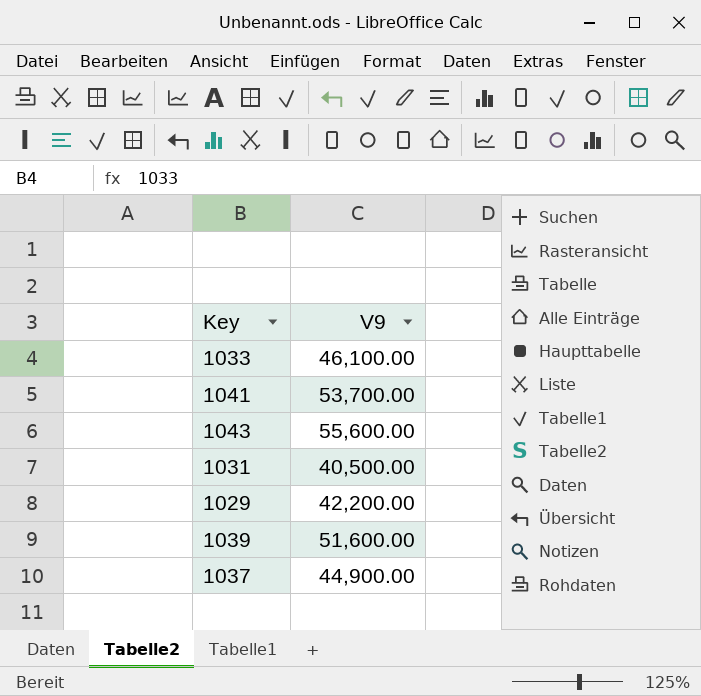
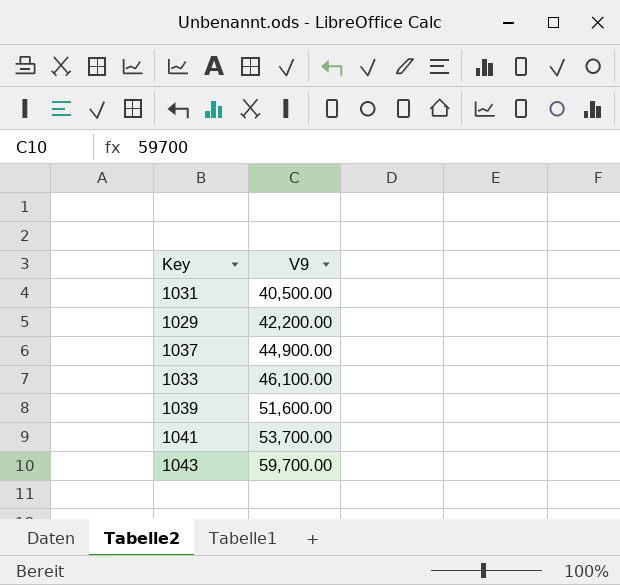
row order: none -> V9 ascending
1043 | V9: 55,600.00 -> 59,700.00

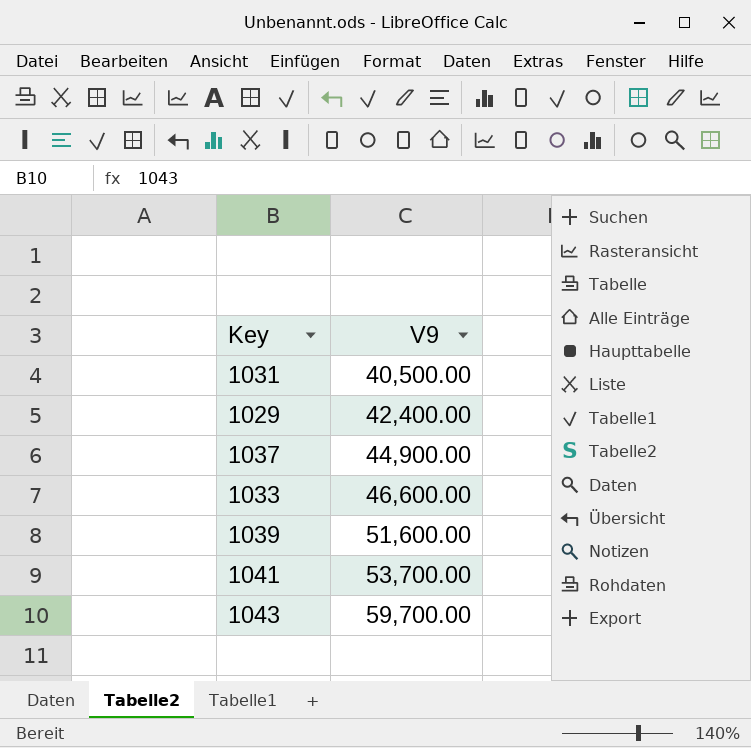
1029 | V9: 42,200.00 -> 42,400.00
1033 | V9: 46,100.00 -> 46,600.00

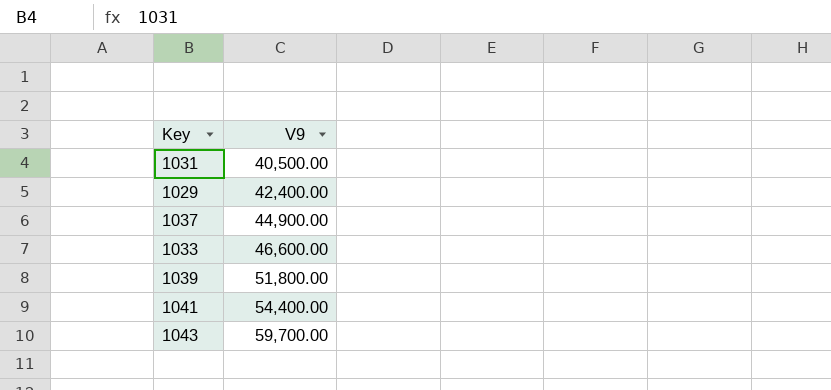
1039 | V9: 51,600.00 -> 51,800.00
1041 | V9: 53,700.00 -> 54,400.00

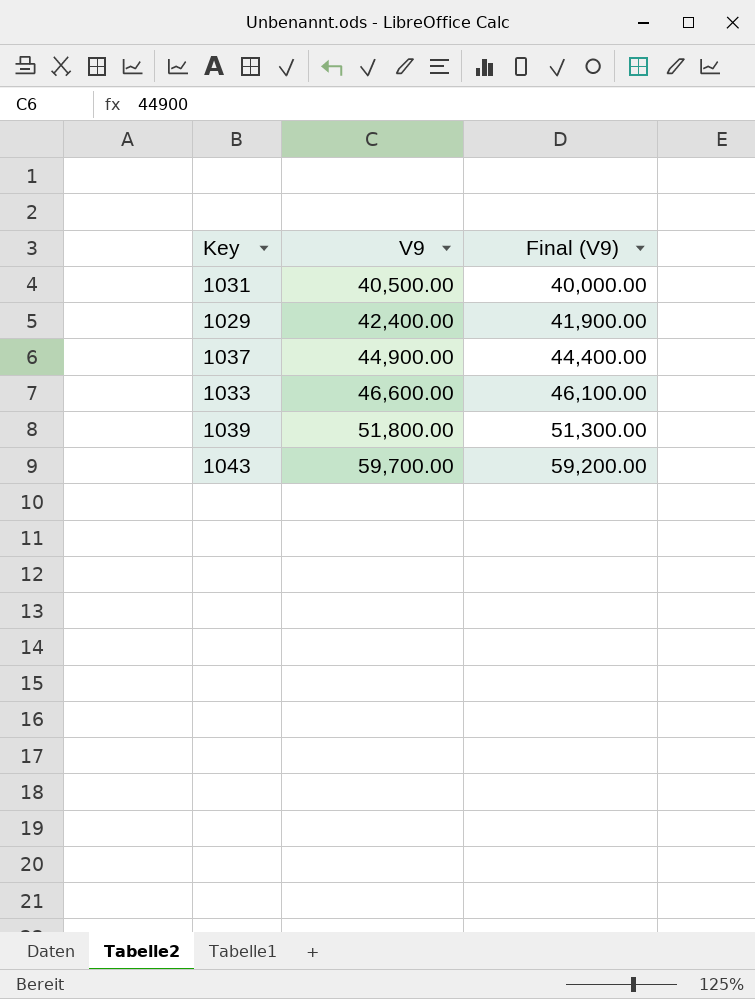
column Final (V9) | formula: none -> [V9] - 500
row 1041: 54,400.00 -> none

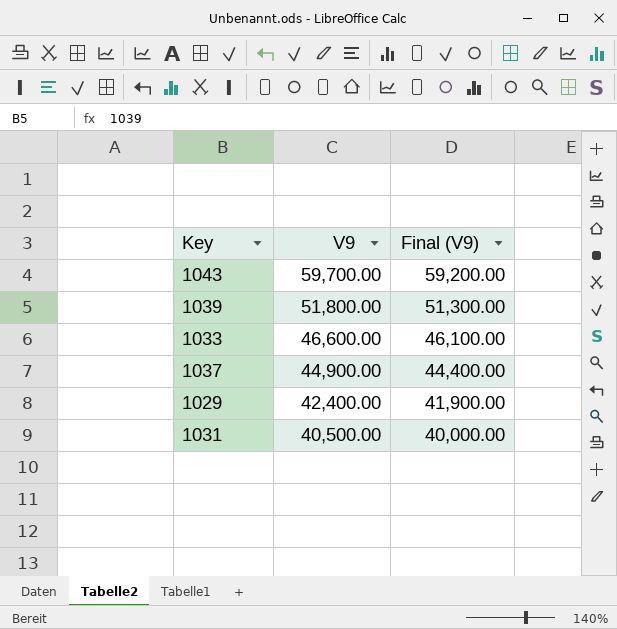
row order: V9 ascending -> V9 descending

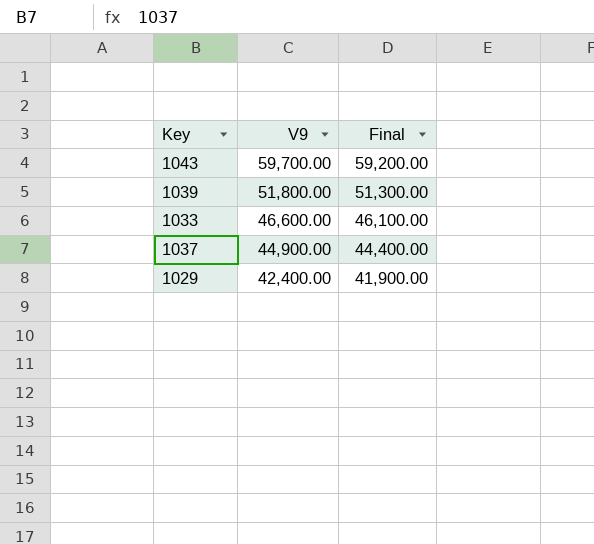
column name: Final (V9) -> Final
row 1031: 40,500.00 | 40,000.00 -> none

